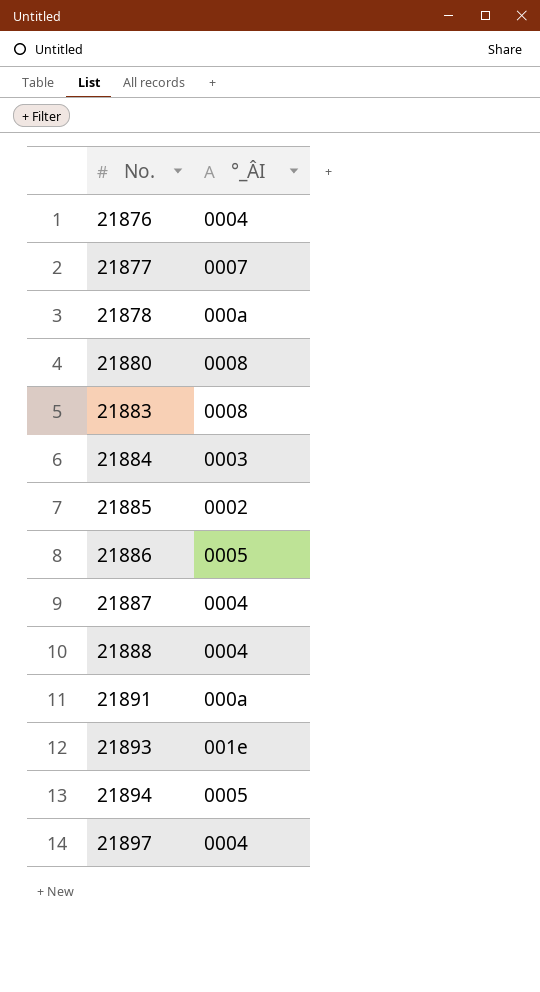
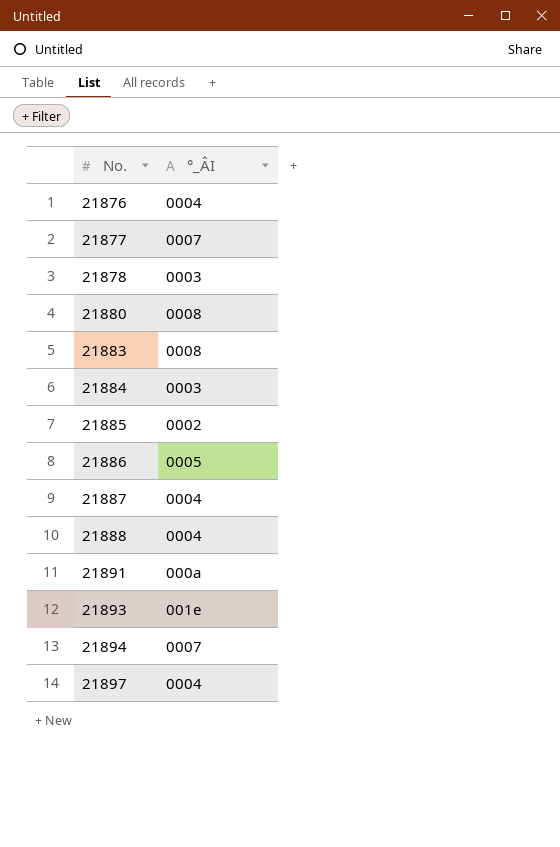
21878 | °_ÂI: 000a -> 0003
21894 | °_ÂI: 0005 -> 0007

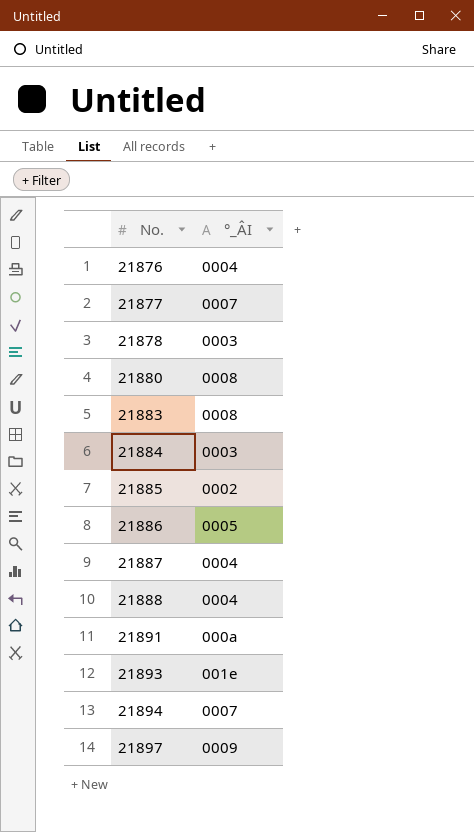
21897 | °_ÂI: 0004 -> 0009

